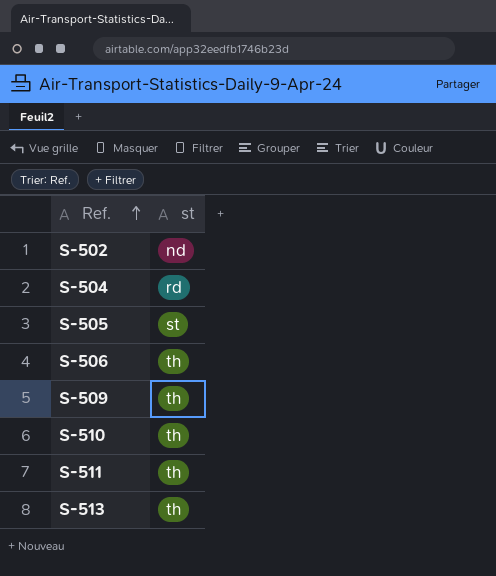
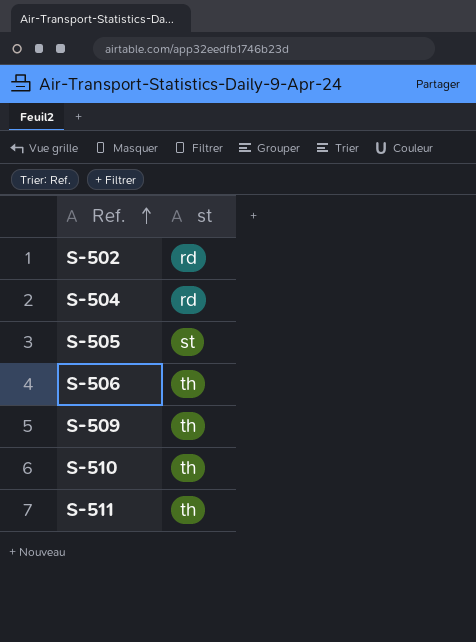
row S-513: th -> none
S-502 | st: nd -> rd

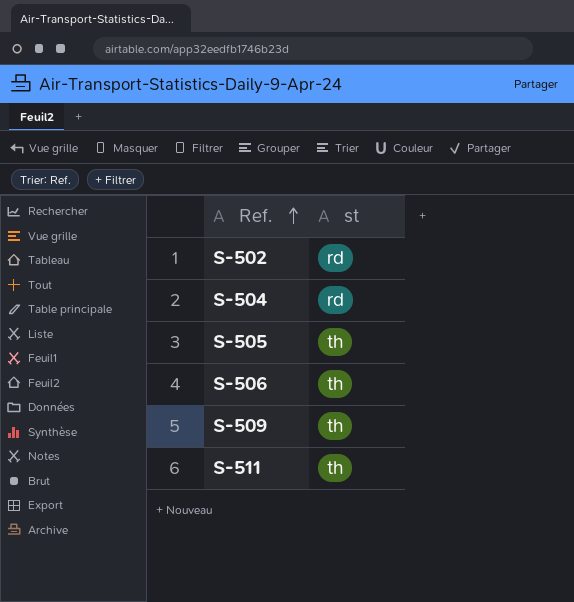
row S-510: th -> none
S-505 | st: st -> th

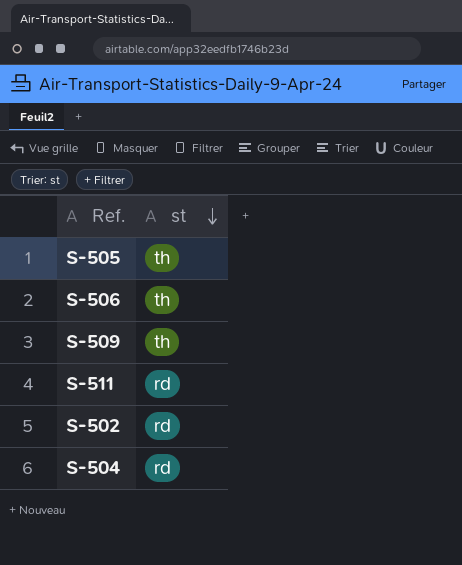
row order: Ref. ascending -> st descending
S-511 | st: th -> rd

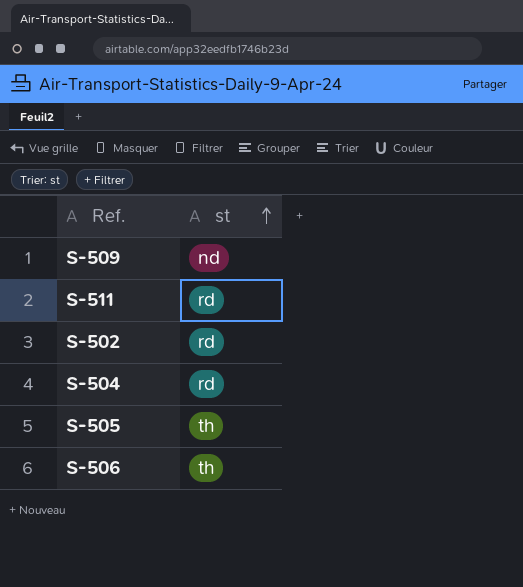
row order: st descending -> st ascending
S-509 | st: th -> nd

